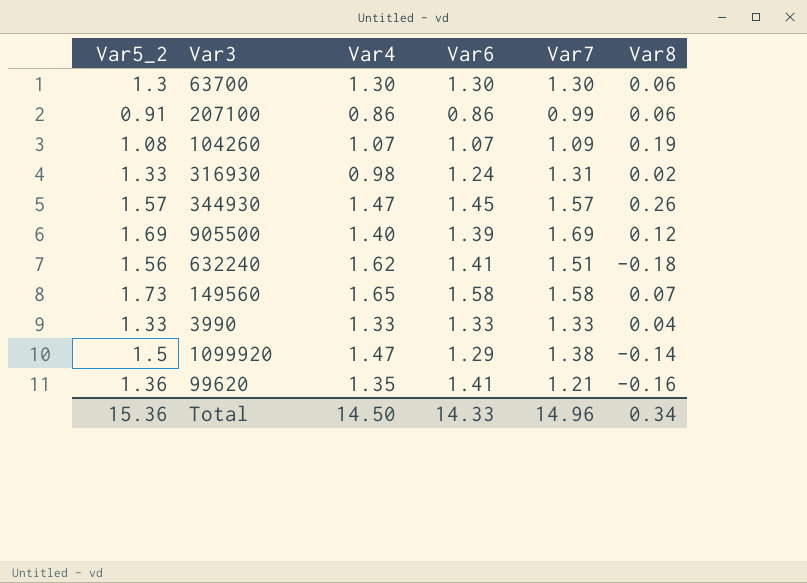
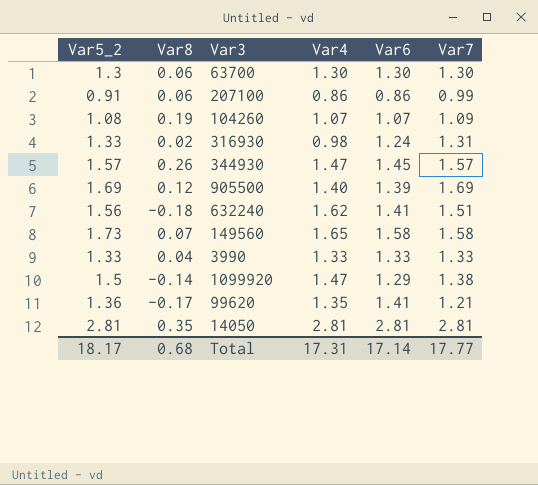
column Var8 | position: 6 -> 2
99620 | Var8: -0.16 -> -0.17
row 14050: none -> 2.81 | 0.35 | 2.81 | 2.81 | 2.81
Total | Var5_2: 15.36 -> 18.17
Total | Var8: 0.34 -> 0.68
Total | Var4: 14.50 -> 17.31
Total | Var6: 14.33 -> 17.14
Total | Var7: 14.96 -> 17.77

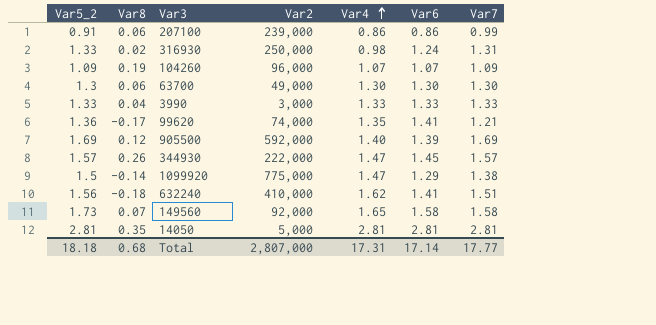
row order: none -> Var4 ascending
column Var2 | position: none -> 4
104260 | Var5_2: 1.08 -> 1.09
Total | Var5_2: 18.17 -> 18.18

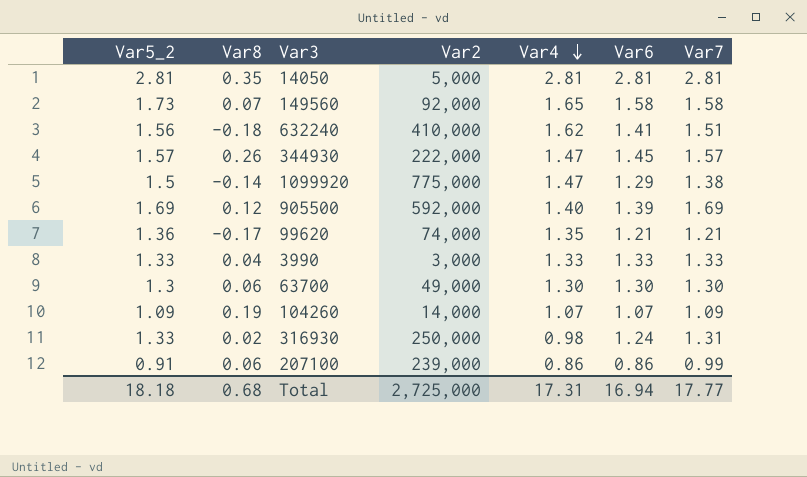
row order: Var4 ascending -> Var4 descending
99620 | Var6: 1.41 -> 1.21
104260 | Var2: 96,000 -> 14,000
Total | Var2: 2,807,000 -> 2,725,000
Total | Var6: 17.14 -> 16.94

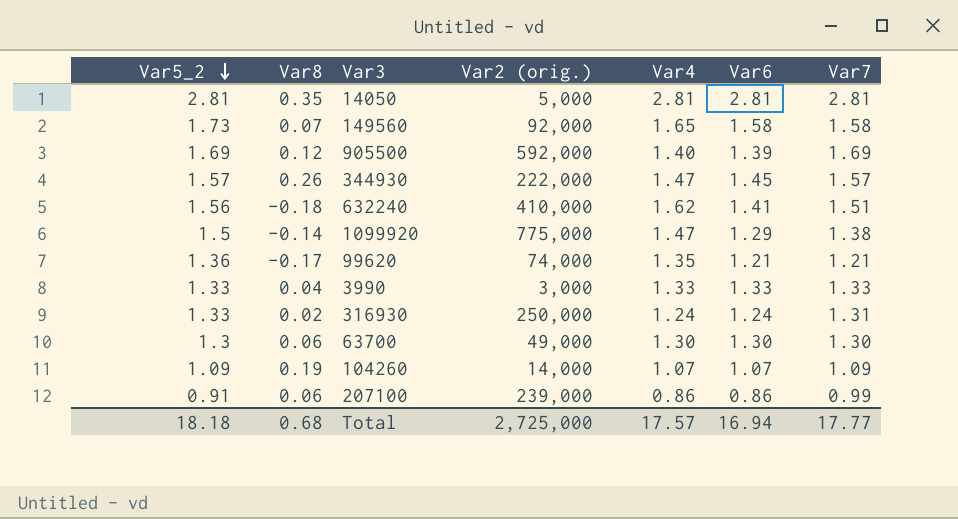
row order: Var4 descending -> Var5_2 descending
column name: Var2 -> Var2 (orig.)
316930 | Var4: 0.98 -> 1.24
Total | Var4: 17.31 -> 17.57

